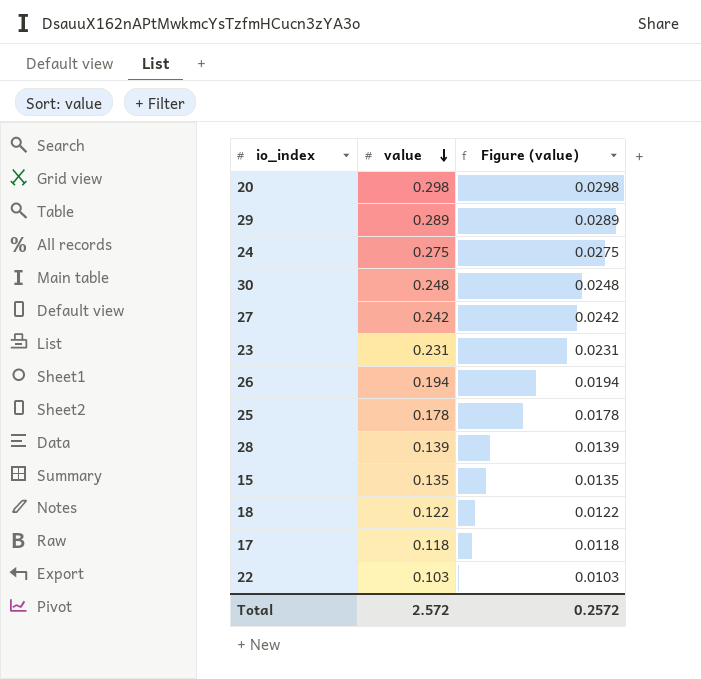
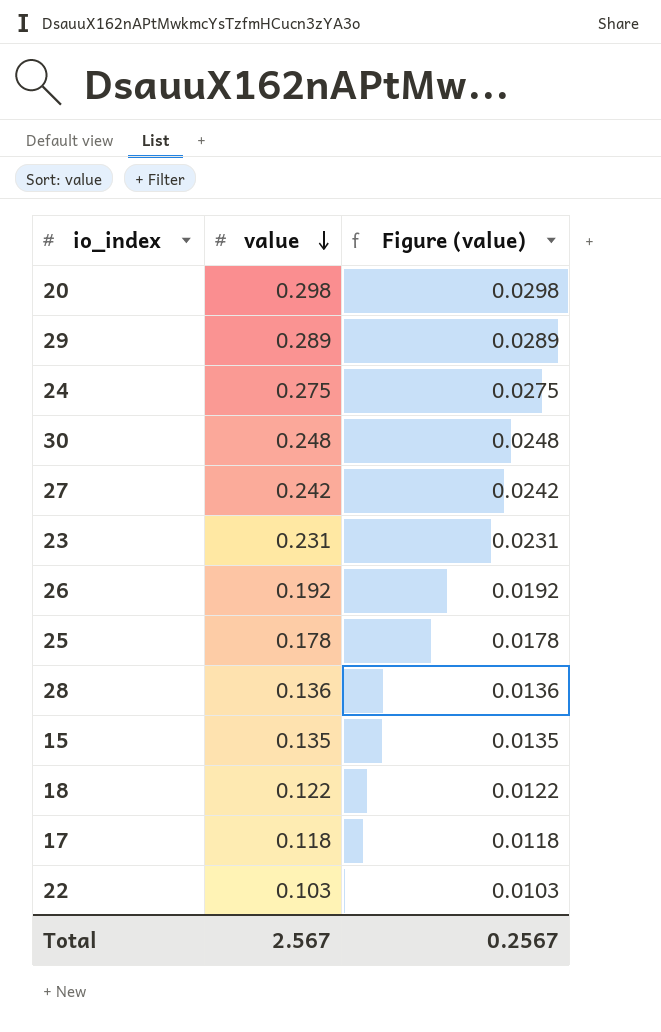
26 | value: 0.194 -> 0.192
26 | Figure (value): 0.0194 -> 0.0192
28 | value: 0.139 -> 0.136
28 | Figure (value): 0.0139 -> 0.0136
Total | value: 2.572 -> 2.567
Total | Figure (value): 0.2572 -> 0.2567

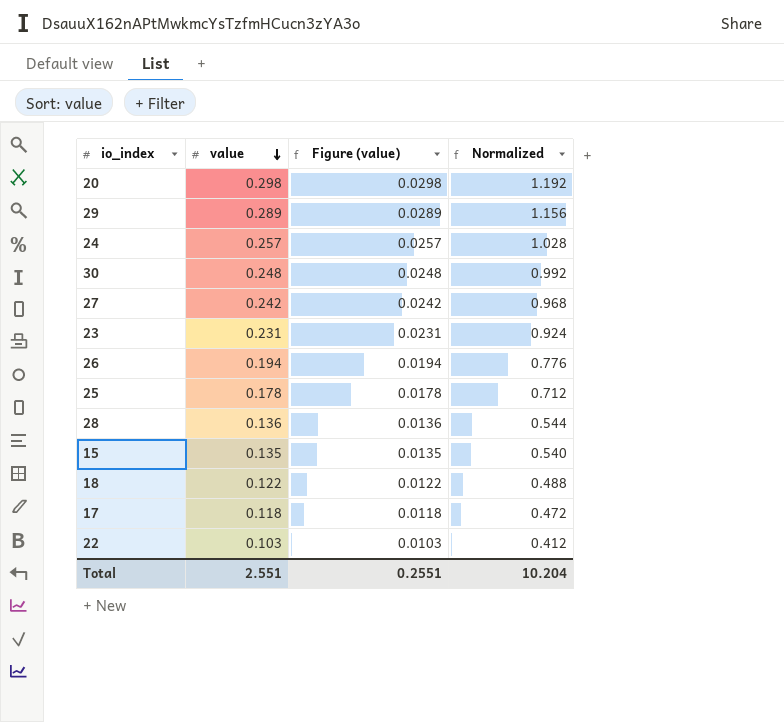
column Normalized | formula: none -> [value] * 4
24 | value: 0.275 -> 0.257
24 | Figure (value): 0.0275 -> 0.0257
26 | value: 0.192 -> 0.194
26 | Figure (value): 0.0192 -> 0.0194
Total | value: 2.567 -> 2.551
Total | Figure (value): 0.2567 -> 0.2551

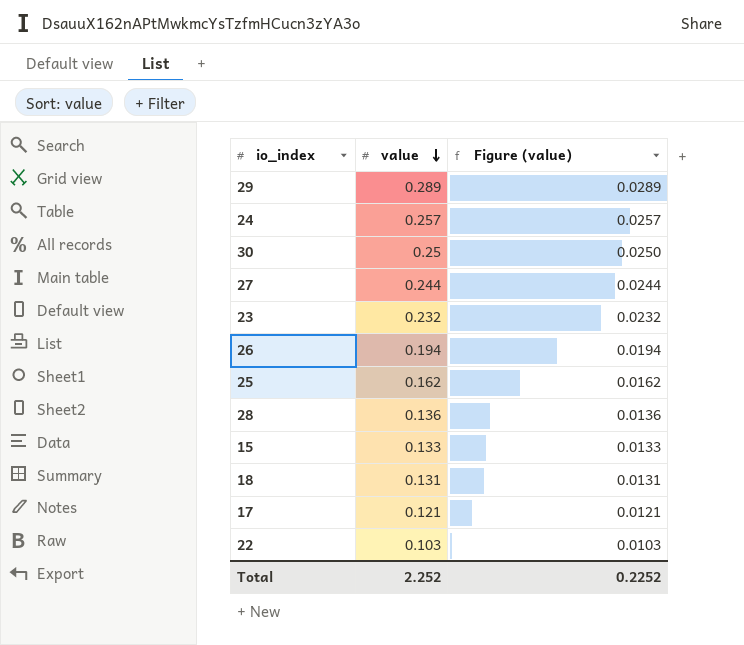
column Normalized | formula: [value] * 4 -> none
row 20: 0.298 | 0.0298 | 1.192 -> none
30 | value: 0.248 -> 0.25
30 | Figure (value): 0.0248 -> 0.0250
27 | value: 0.242 -> 0.244
27 | Figure (value): 0.0242 -> 0.0244
23 | value: 0.231 -> 0.232
23 | Figure (value): 0.0231 -> 0.0232
25 | value: 0.178 -> 0.162
25 | Figure (value): 0.0178 -> 0.0162
15 | value: 0.135 -> 0.133
15 | Figure (value): 0.0135 -> 0.0133
18 | value: 0.122 -> 0.131
18 | Figure (value): 0.0122 -> 0.0131
17 | value: 0.118 -> 0.121
17 | Figure (value): 0.0118 -> 0.0121
Total | value: 2.551 -> 2.252
Total | Figure (value): 0.2551 -> 0.2252

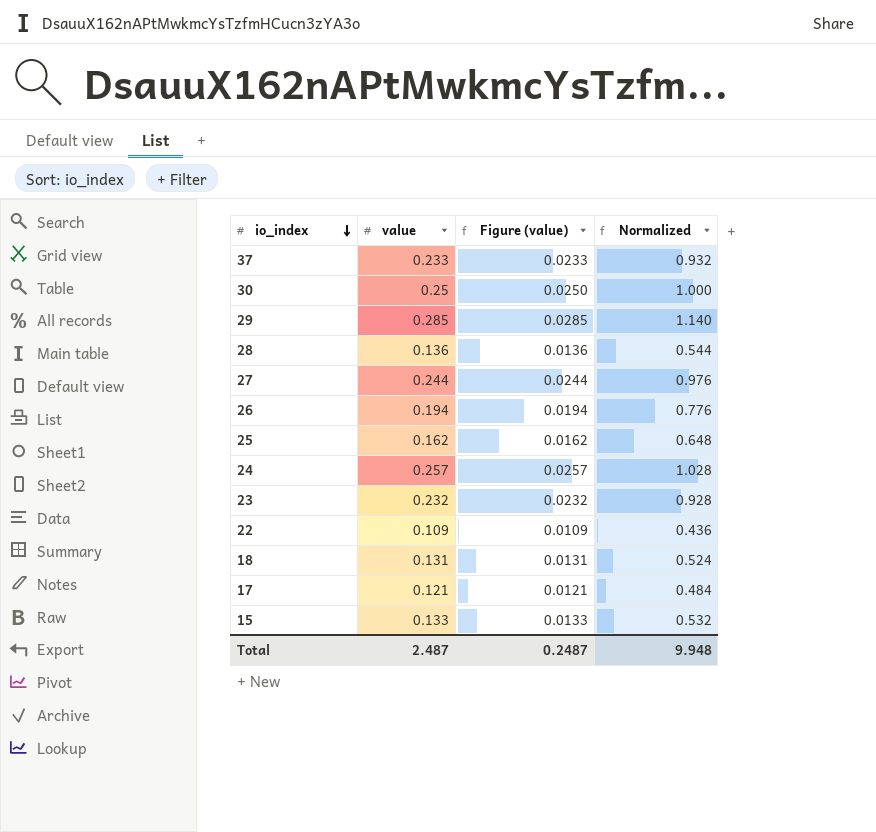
row order: value descending -> io_index descending
column Normalized | formula: none -> [value] * 4
row 37: none -> 0.233 | 0.0233 | 0.932
29 | value: 0.289 -> 0.285
29 | Figure (value): 0.0289 -> 0.0285
22 | value: 0.103 -> 0.109
22 | Figure (value): 0.0103 -> 0.0109
Total | value: 2.252 -> 2.487
Total | Figure (value): 0.2252 -> 0.2487

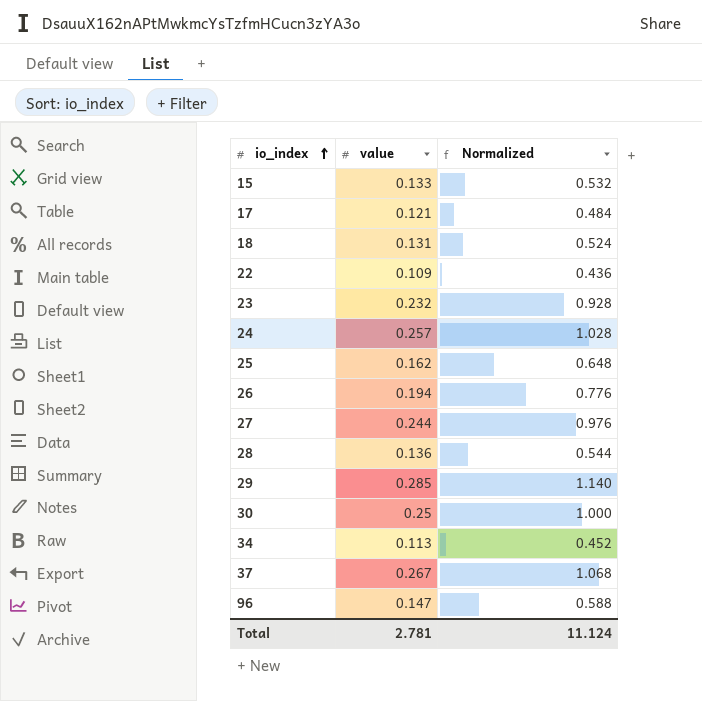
row order: io_index descending -> io_index ascending
column Figure (value) | formula: [value] * 0.1 -> none
row 34: none -> 0.113 | 0.452
37 | value: 0.233 -> 0.267
37 | Normalized: 0.932 -> 1.068
row 96: none -> 0.147 | 0.588
Total | value: 2.487 -> 2.781
Total | Normalized: 9.948 -> 11.124

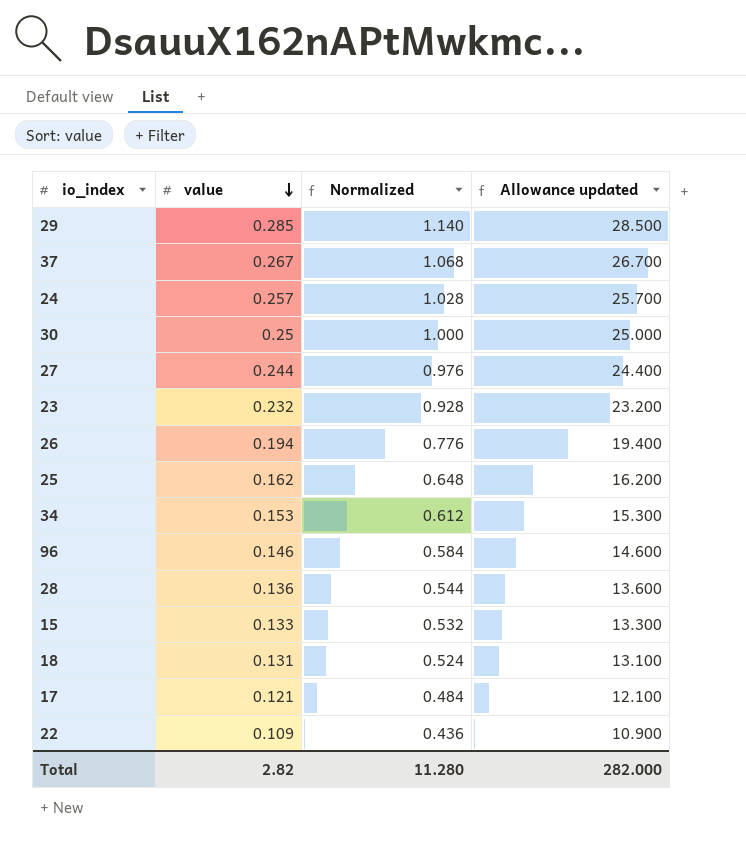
row order: io_index ascending -> value descending
column Allowance updated | formula: none -> [value] * 100
34 | value: 0.113 -> 0.153
34 | Normalized: 0.452 -> 0.612
96 | value: 0.147 -> 0.146
96 | Normalized: 0.588 -> 0.584
Total | value: 2.781 -> 2.82
Total | Normalized: 11.124 -> 11.280

